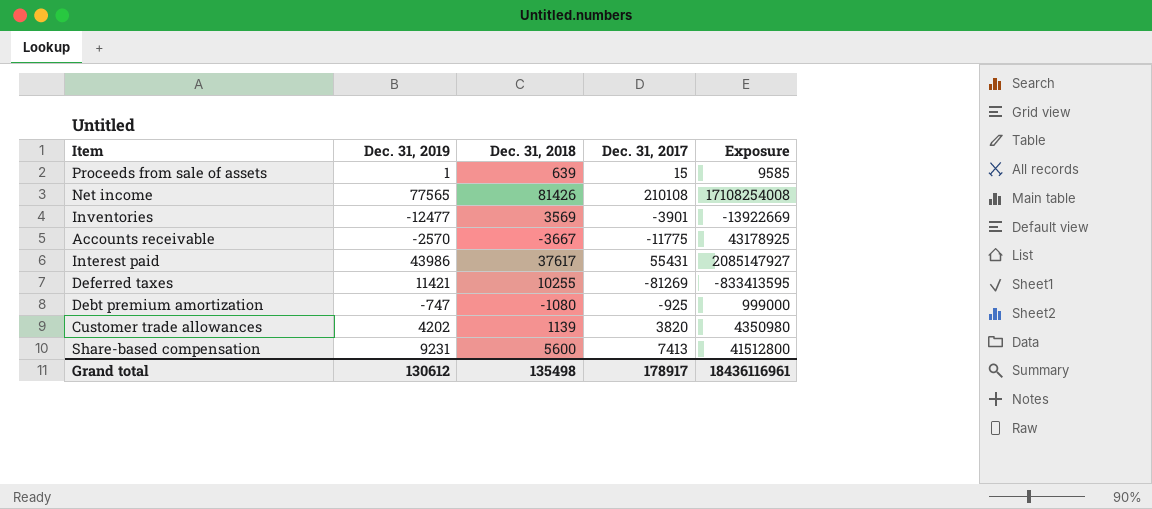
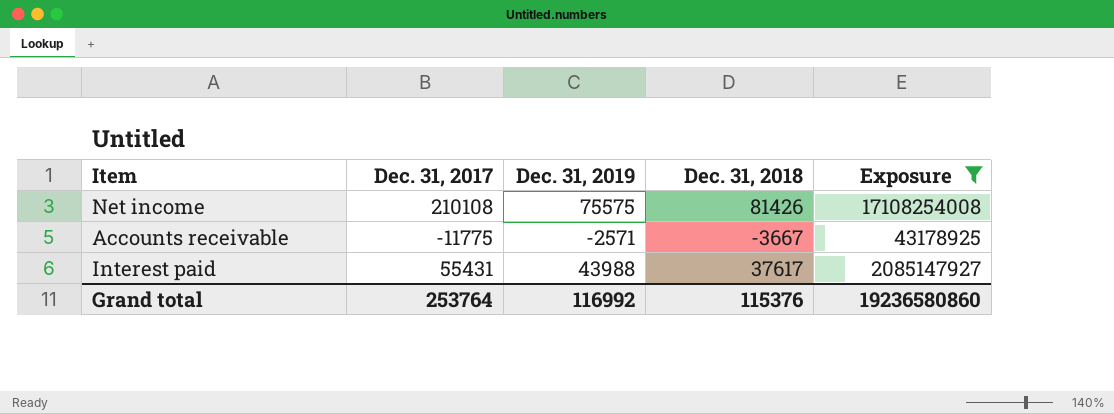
filter: none -> Exposure >= 43178925
column Dec. 31, 2017 | position: 4 -> 2
Net income | Dec. 31, 2019: 77565 -> 75575
Accounts receivable | Dec. 31, 2019: -2570 -> -2571
Interest paid | Dec. 31, 2019: 43986 -> 43988
Grand total | Dec. 31, 2017: 178917 -> 253764
Grand total | Dec. 31, 2019: 130612 -> 116992
Grand total | Dec. 31, 2018: 135498 -> 115376
Grand total | Exposure: 18436116961 -> 19236580860

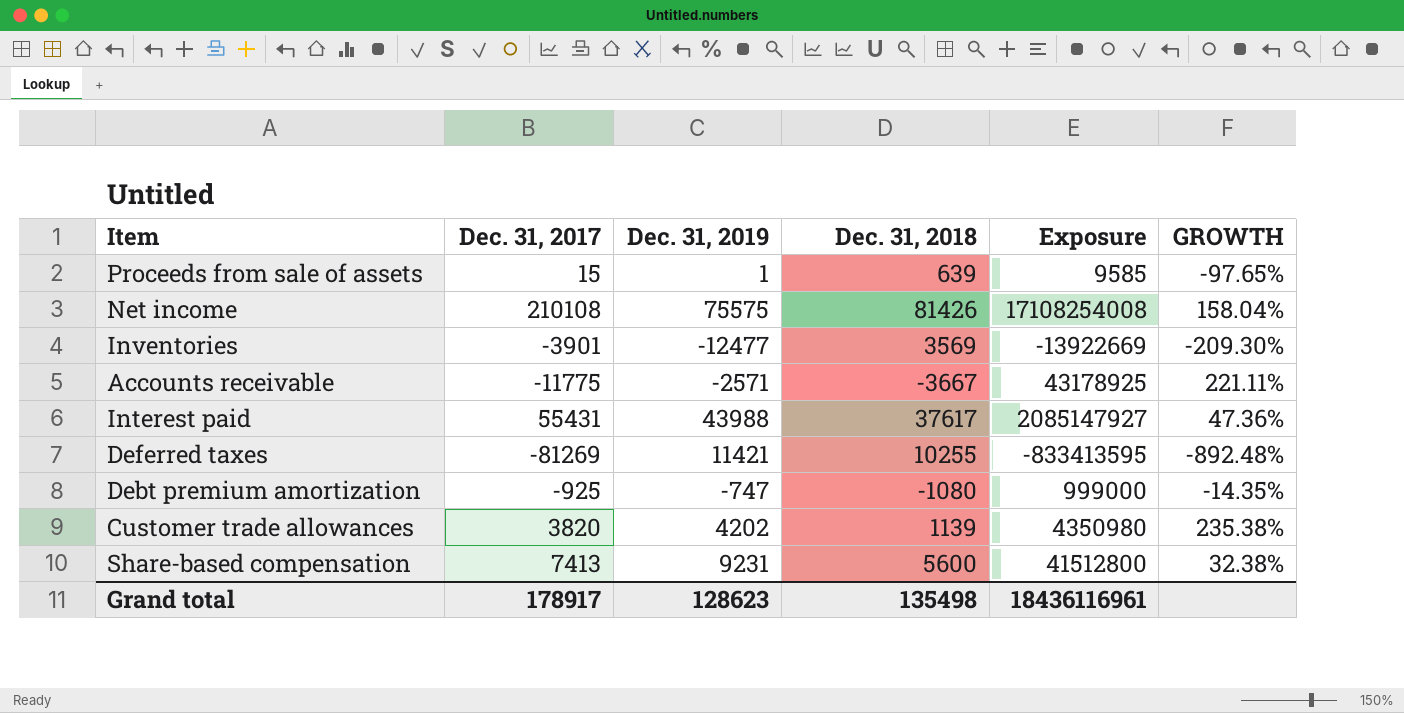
filter: Exposure >= 43178925 -> none
column GROWTH | formula: none -> ([Dec. 31, 2017] - [Dec. 31, 2018]) / [Dec. 31, 2018]
Grand total | Dec. 31, 2017: 253764 -> 178917
Grand total | Dec. 31, 2019: 116992 -> 128623
Grand total | Dec. 31, 2018: 115376 -> 135498
Grand total | Exposure: 19236580860 -> 18436116961

